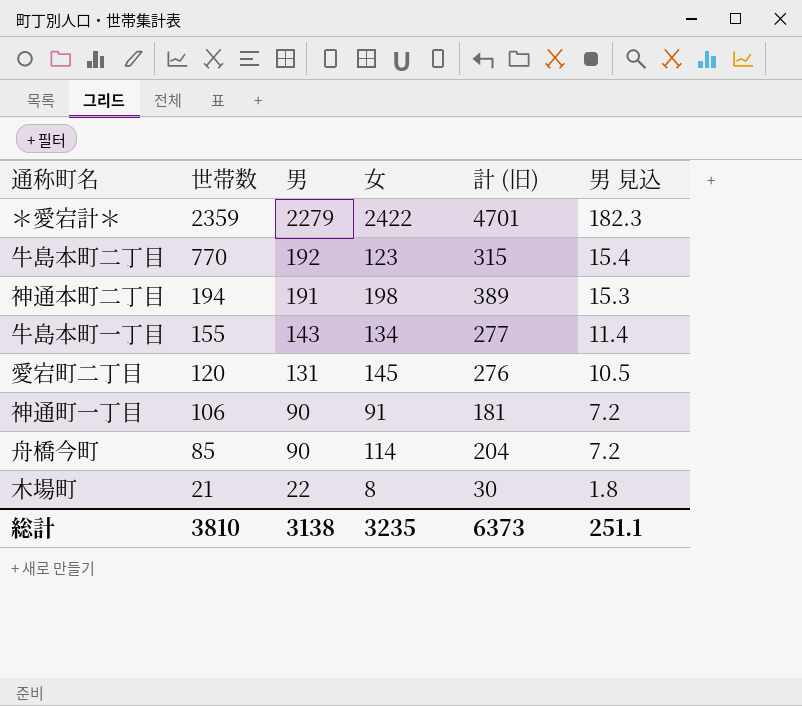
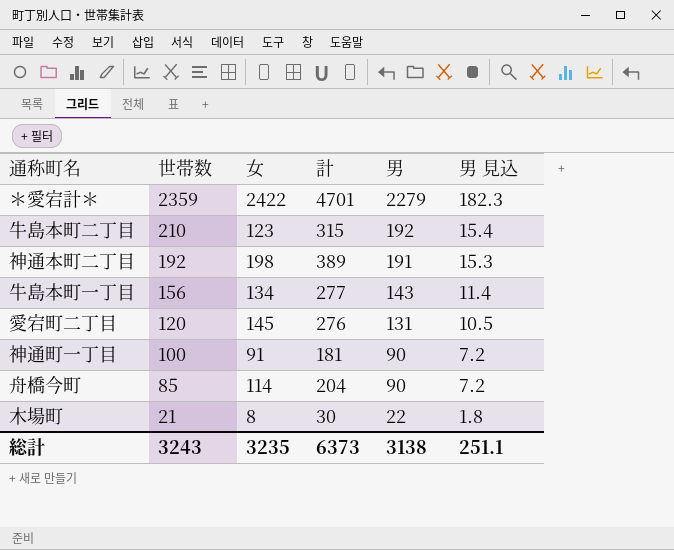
column name: 計 (旧) -> 計
column 男 | position: 3 -> 5
牛島本町二丁目 | 世帯数: 770 -> 210
神通本町二丁目 | 世帯数: 194 -> 192
牛島本町一丁目 | 世帯数: 155 -> 156
神通町一丁目 | 世帯数: 106 -> 100
総計 | 世帯数: 3810 -> 3243

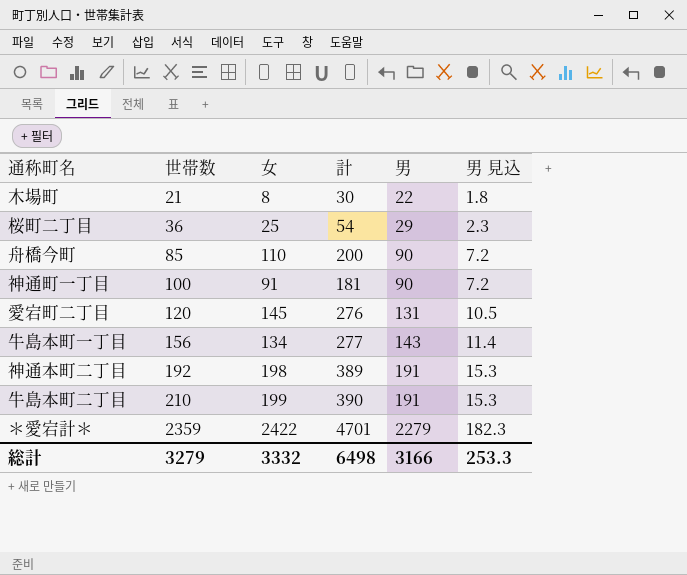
row order: 世帯数 descending -> 世帯数 ascending
row 桜町二丁目: none -> 36 | 25 | 54 | 29 | 2.3
舟橋今町 | 女: 114 -> 110
舟橋今町 | 計: 204 -> 200
牛島本町二丁目 | 女: 123 -> 199
牛島本町二丁目 | 計: 315 -> 390
牛島本町二丁目 | 男: 192 -> 191
牛島本町二丁目 | 男 見込: 15.4 -> 15.3
総計 | 世帯数: 3243 -> 3279
総計 | 女: 3235 -> 3332
総計 | 計: 6373 -> 6498
総計 | 男: 3138 -> 3166
総計 | 男 見込: 251.1 -> 253.3

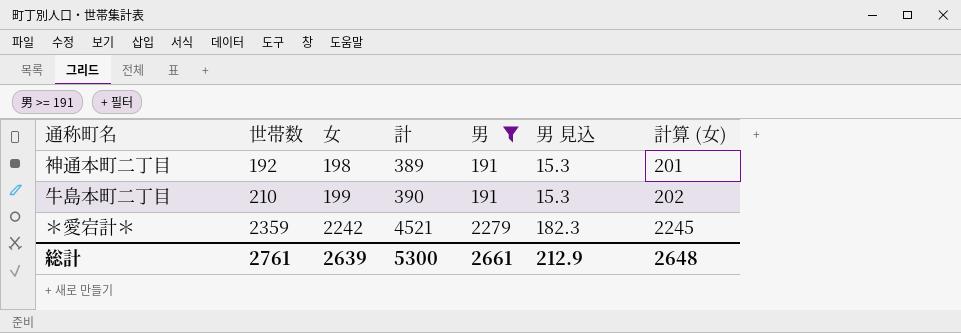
filter: none -> 男 >= 191
column 計算 (女) | formula: none -> [女] + 3
＊愛宕計＊ | 女: 2422 -> 2242
＊愛宕計＊ | 計: 4701 -> 4521
総計 | 世帯数: 3279 -> 2761
総計 | 女: 3332 -> 2639
総計 | 計: 6498 -> 5300
総計 | 男: 3166 -> 2661
総計 | 男 見込: 253.3 -> 212.9

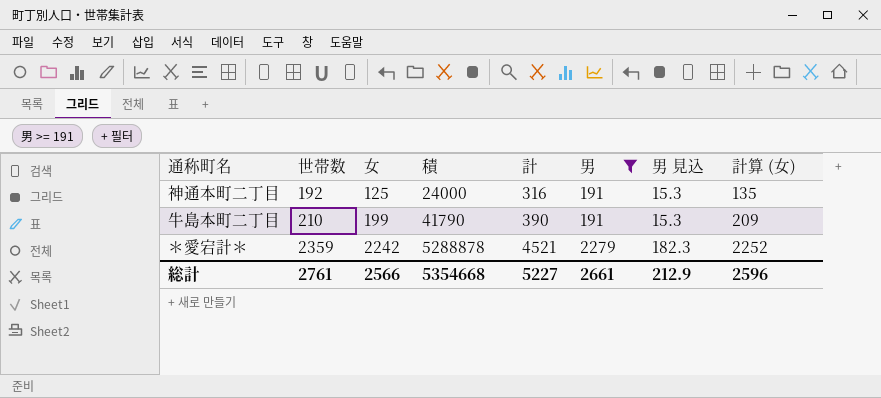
column 積 | formula: none -> [世帯数] * [女]
column 計算 (女) | formula: [女] + 3 -> [女] + 10
神通本町二丁目 | 女: 198 -> 125
神通本町二丁目 | 計: 389 -> 316
総計 | 女: 2639 -> 2566
総計 | 計: 5300 -> 5227
総計 | 計算 (女): 2648 -> 2596

